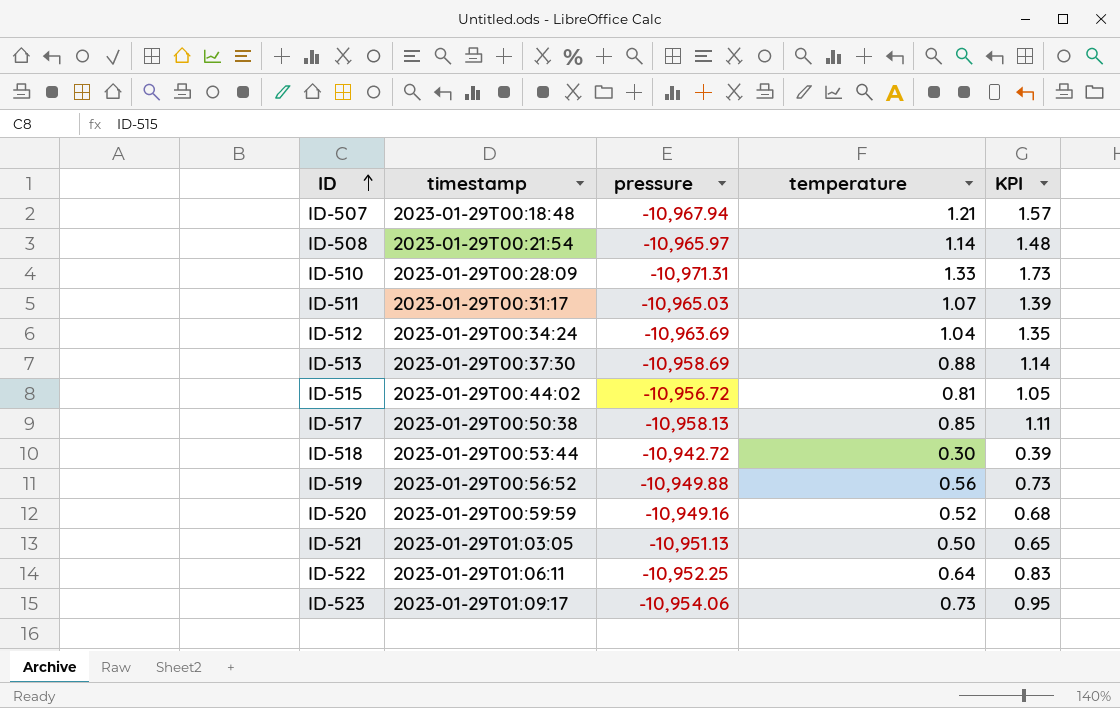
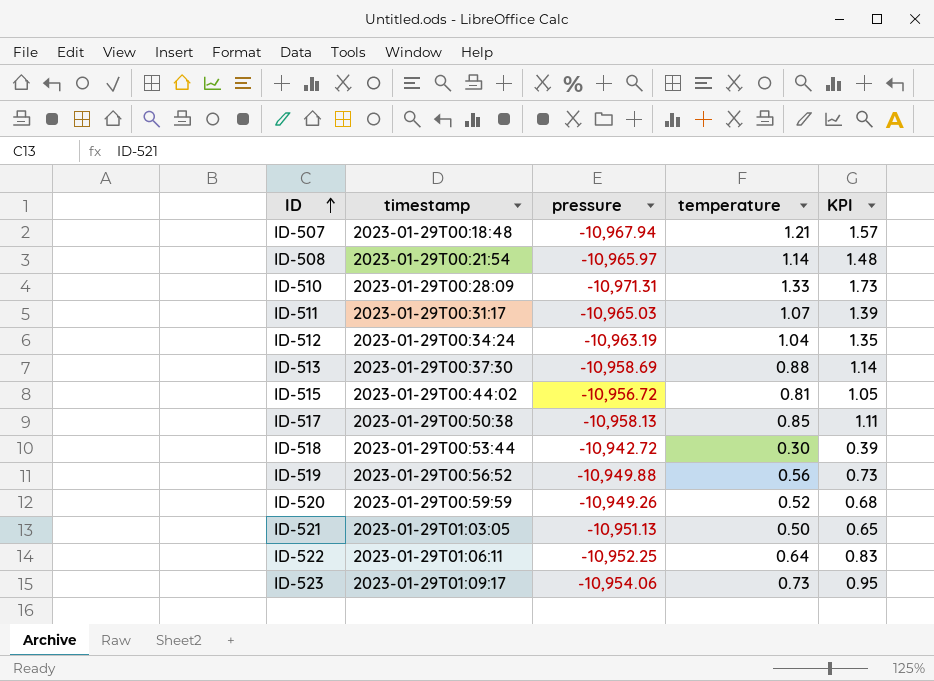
ID-512 | pressure: -10,963.69 -> -10,963.19
ID-520 | pressure: -10,949.16 -> -10,949.26

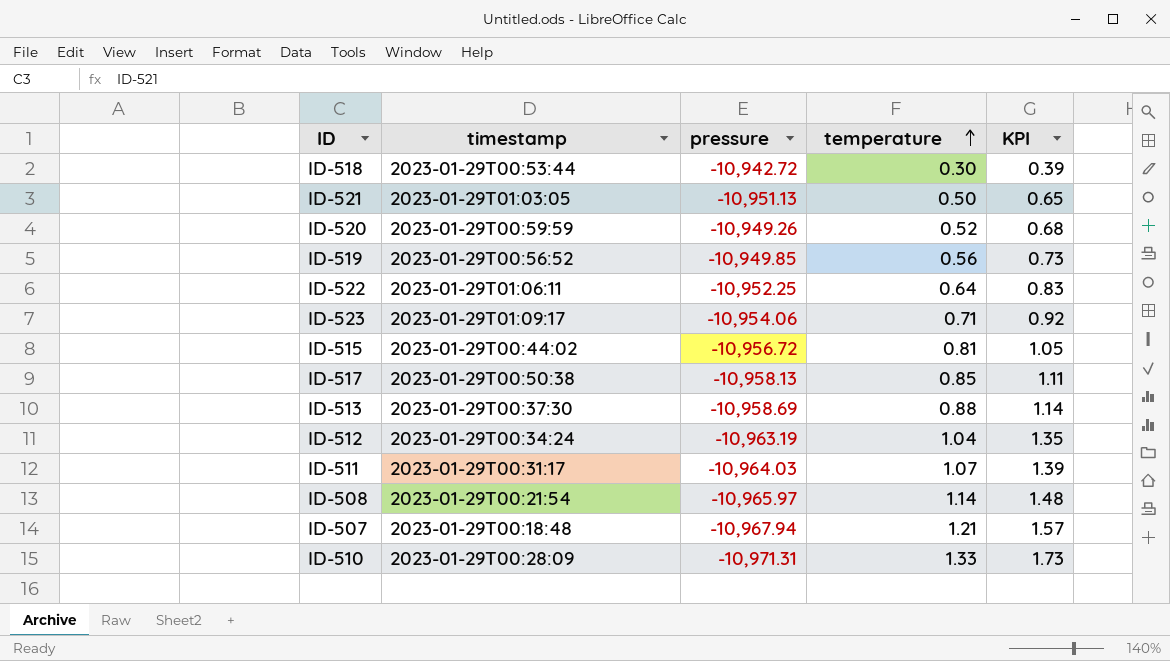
row order: ID ascending -> temperature ascending
ID-519 | pressure: -10,949.88 -> -10,949.85
ID-523 | temperature: 0.73 -> 0.71
ID-523 | KPI: 0.95 -> 0.92
ID-511 | pressure: -10,965.03 -> -10,964.03

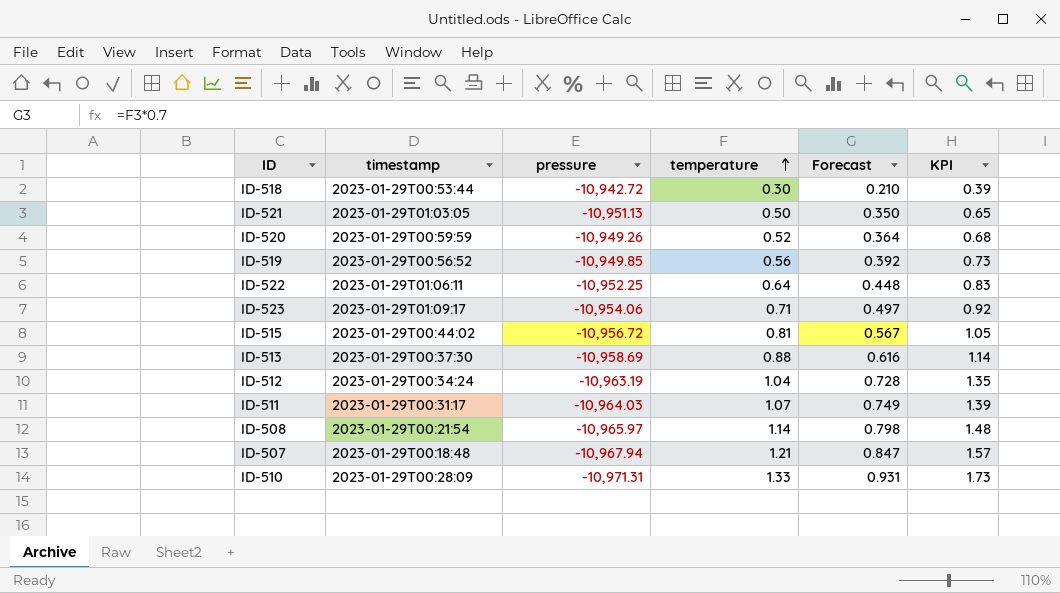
column Forecast | formula: none -> [temperature] * 0.7
row ID-517: 2023-01-29T00:50:38 | -10,958.13 | 0.85 | 1.11 -> none

